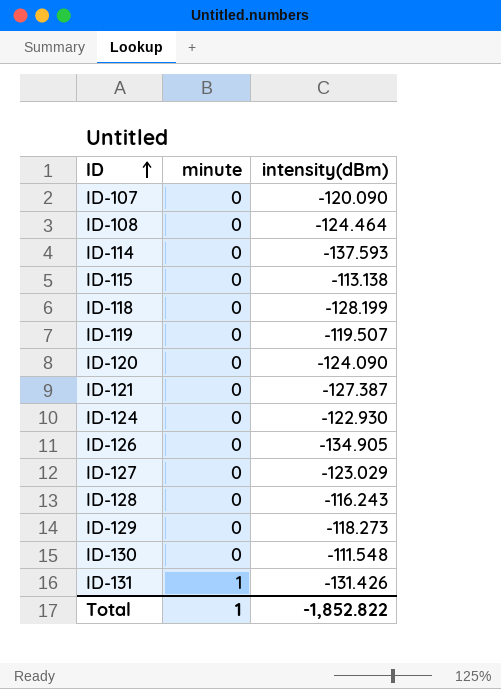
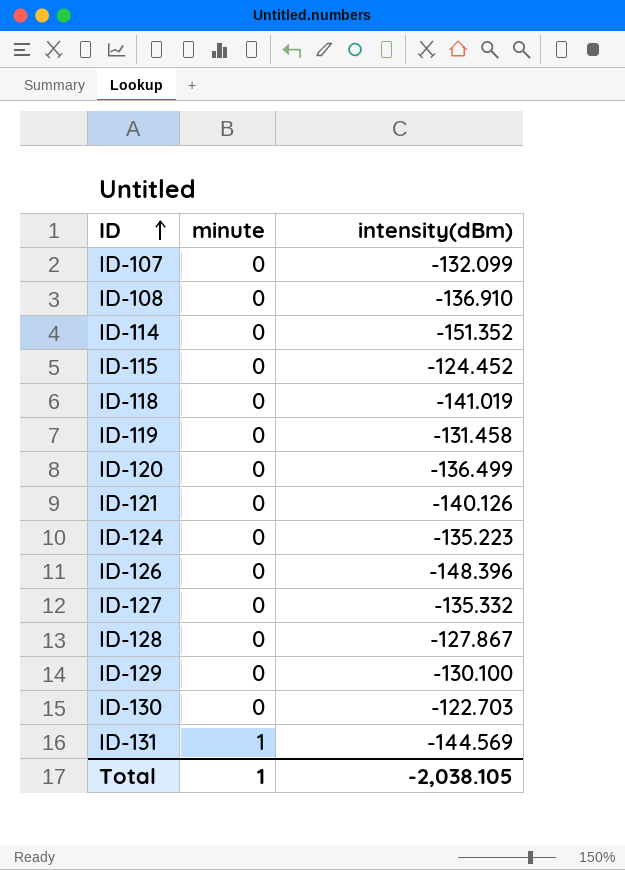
ID-107 | intensity(dBm): -120.090 -> -132.099
ID-108 | intensity(dBm): -124.464 -> -136.910
ID-114 | intensity(dBm): -137.593 -> -151.352
ID-115 | intensity(dBm): -113.138 -> -124.452
ID-118 | intensity(dBm): -128.199 -> -141.019
ID-119 | intensity(dBm): -119.507 -> -131.458
ID-120 | intensity(dBm): -124.090 -> -136.499
ID-121 | intensity(dBm): -127.387 -> -140.126
ID-124 | intensity(dBm): -122.930 -> -135.223
ID-126 | intensity(dBm): -134.905 -> -148.396
ID-127 | intensity(dBm): -123.029 -> -135.332
ID-128 | intensity(dBm): -116.243 -> -127.867
ID-129 | intensity(dBm): -118.273 -> -130.100
ID-130 | intensity(dBm): -111.548 -> -122.703
ID-131 | intensity(dBm): -131.426 -> -144.569
Total | intensity(dBm): -1,852.822 -> -2,038.105

